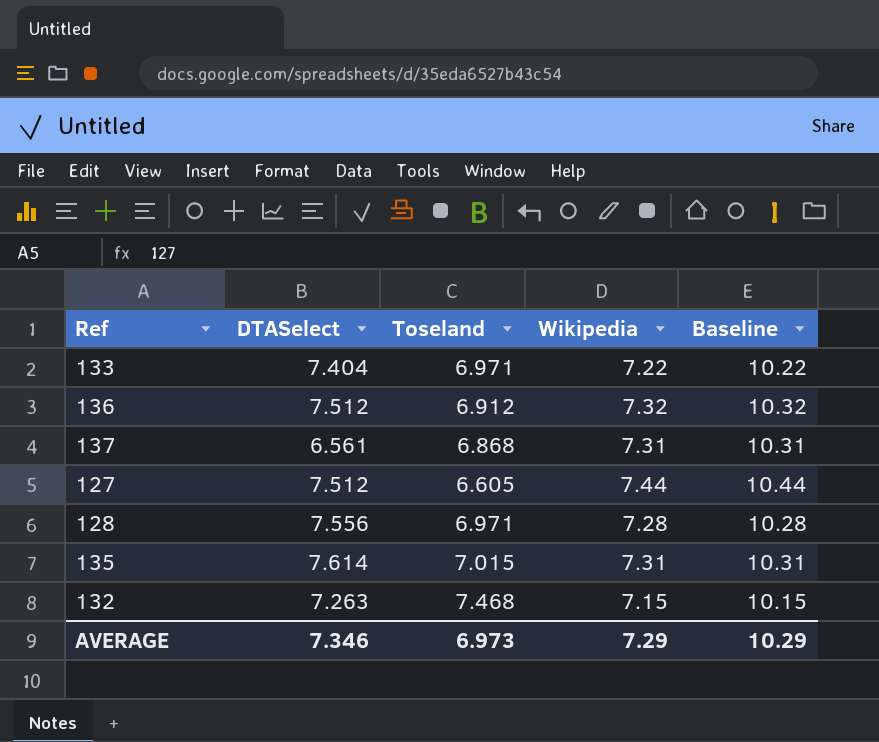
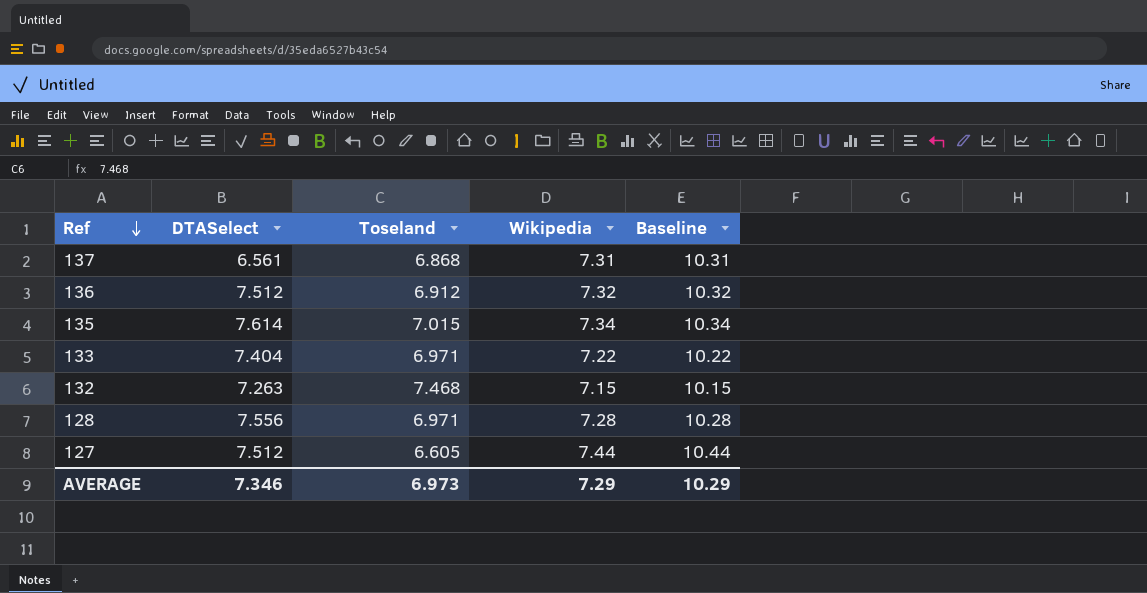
row order: none -> Ref descending
135 | Wikipedia: 7.31 -> 7.34
135 | Baseline: 10.31 -> 10.34

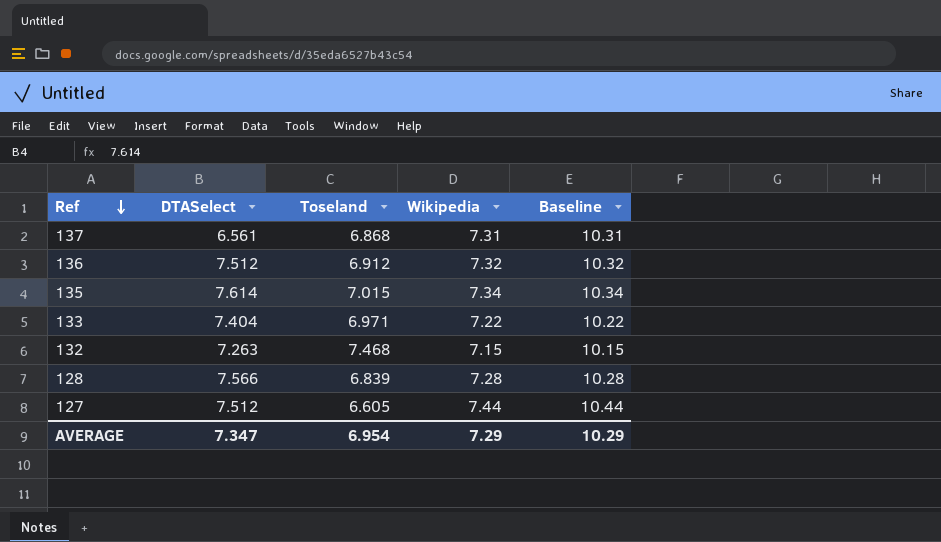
128 | DTASelect: 7.556 -> 7.566
128 | Toseland: 6.971 -> 6.839
AVERAGE | DTASelect: 7.346 -> 7.347
AVERAGE | Toseland: 6.973 -> 6.954

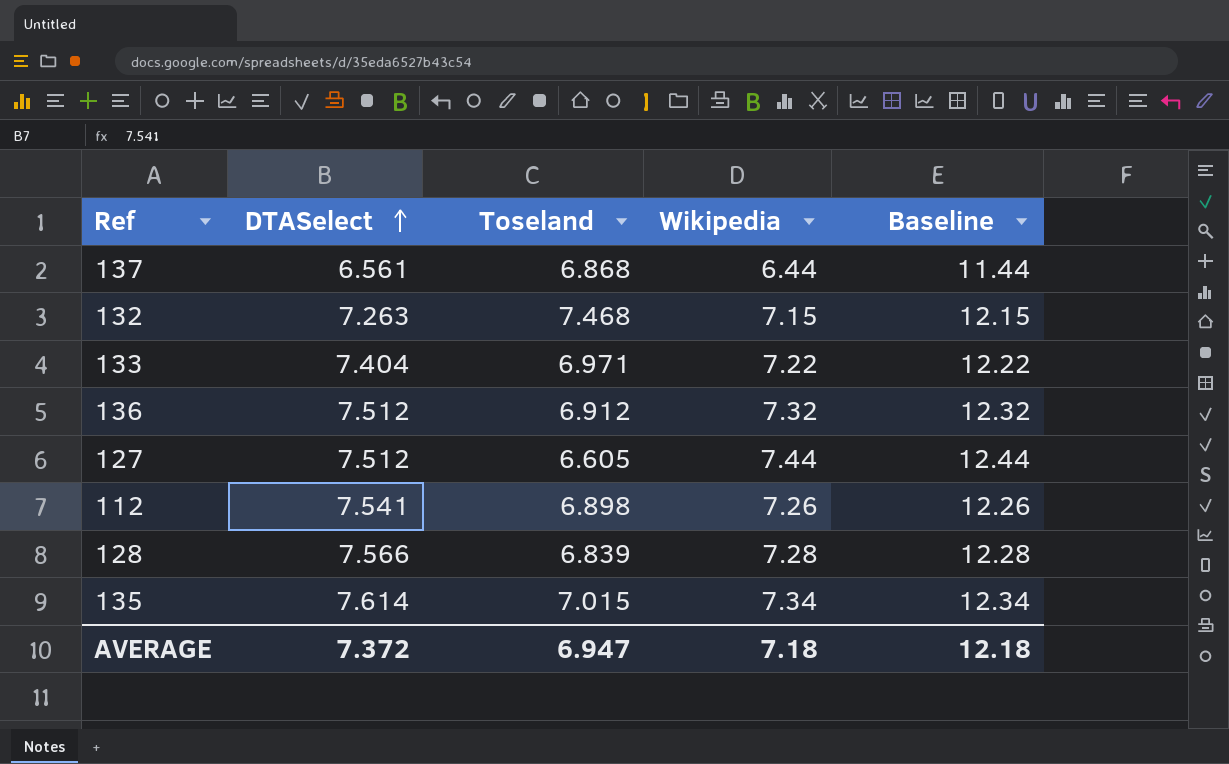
row order: Ref descending -> DTASelect ascending
column Baseline | formula: [Wikipedia] + 3 -> [Wikipedia] + 5
137 | Wikipedia: 7.31 -> 6.44
row 112: none -> 7.541 | 6.898 | 7.26 | 12.26
AVERAGE | DTASelect: 7.347 -> 7.372
AVERAGE | Toseland: 6.954 -> 6.947
AVERAGE | Wikipedia: 7.29 -> 7.18
AVERAGE | Baseline: 10.29 -> 12.18

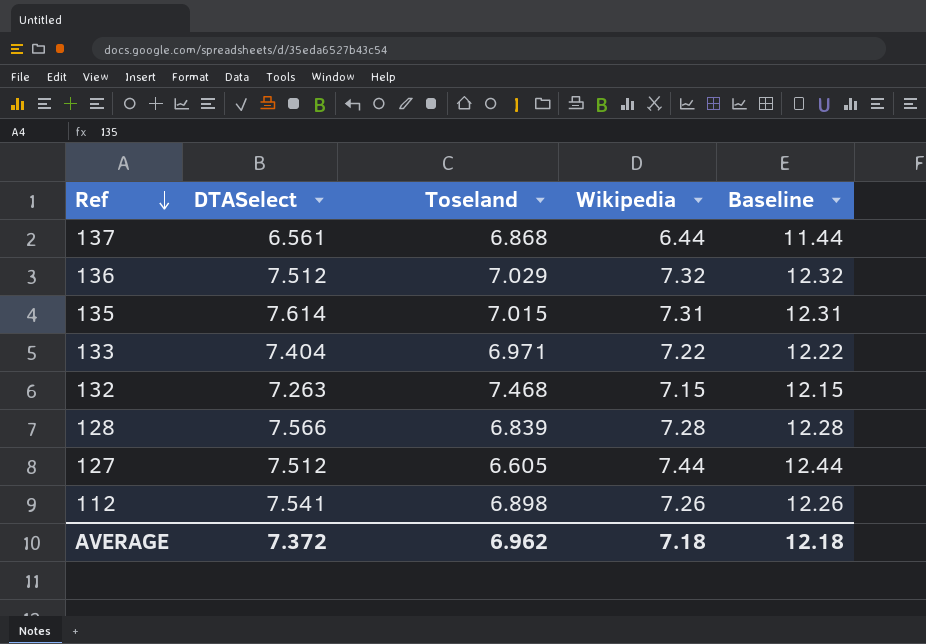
row order: DTASelect ascending -> Ref descending
136 | Toseland: 6.912 -> 7.029
135 | Wikipedia: 7.34 -> 7.31
135 | Baseline: 12.34 -> 12.31
AVERAGE | Toseland: 6.947 -> 6.962

